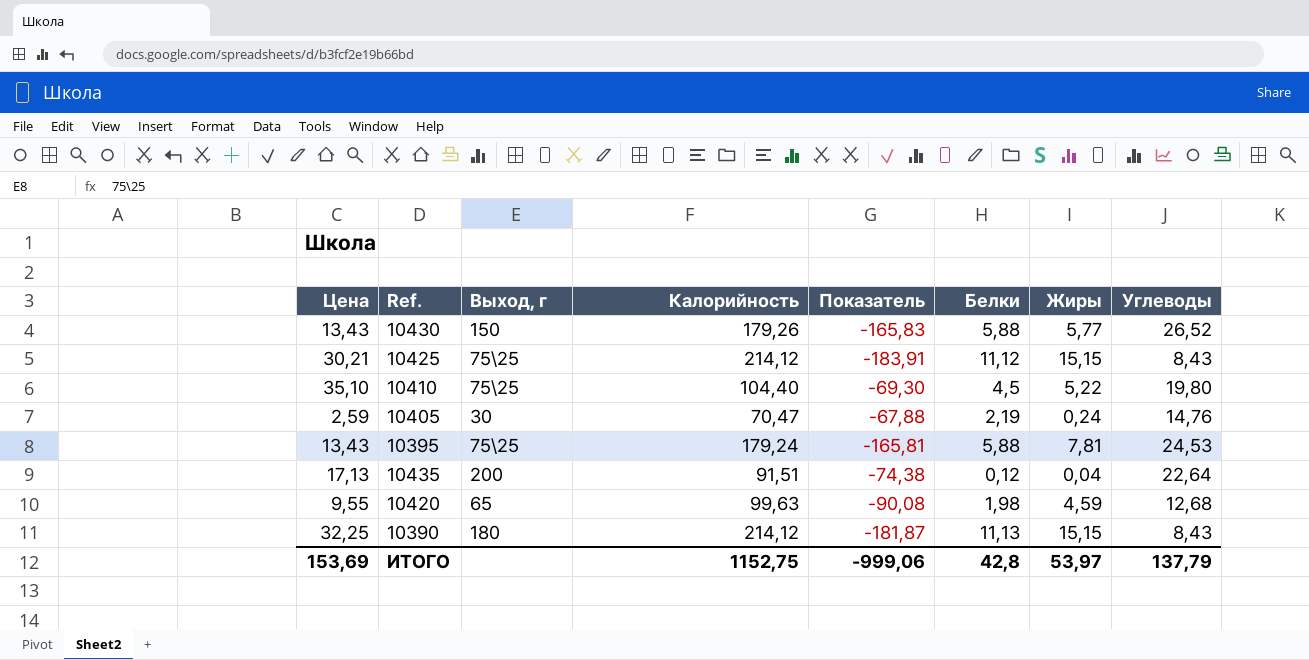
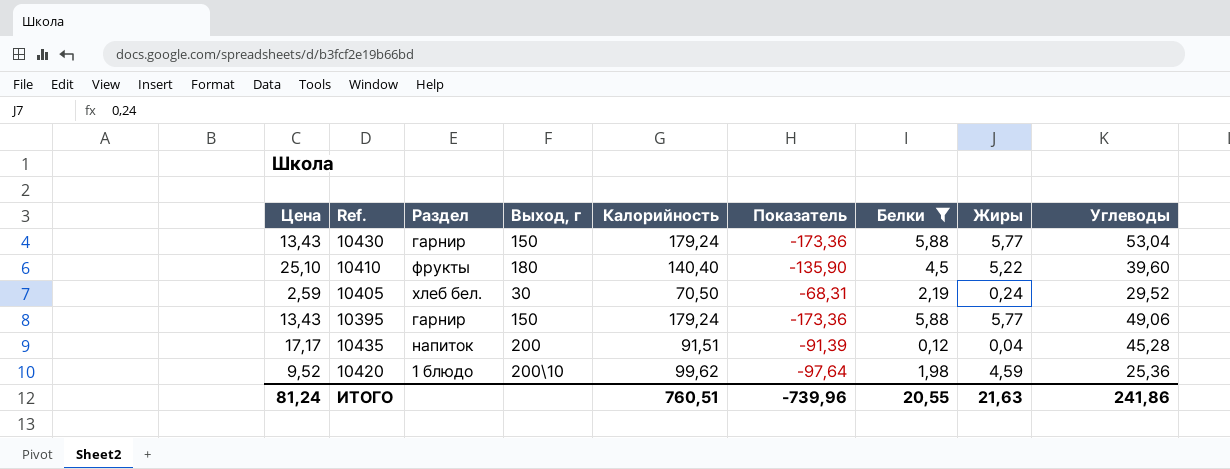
filter: none -> Белки <= 5,88
column Раздел | position: none -> 3
column Показатель | formula: [Цена] - [Калорийность] -> [Белки] - [Калорийность]
10430 | Калорийность: 179,26 -> 179,24
10430 | Углеводы: 26,52 -> 53,04
10410 | Цена: 35,10 -> 25,10
10410 | Выход, г: 75\25 -> 180
10410 | Калорийность: 104,40 -> 140,40
10410 | Углеводы: 19,80 -> 39,60
10405 | Калорийность: 70,47 -> 70,50
10405 | Углеводы: 14,76 -> 29,52
10395 | Выход, г: 75\25 -> 150
10395 | Жиры: 7,81 -> 5,77
10395 | Углеводы: 24,53 -> 49,06
10435 | Цена: 17,13 -> 17,17
10435 | Углеводы: 22,64 -> 45,28
10420 | Цена: 9,55 -> 9,52
10420 | Выход, г: 65 -> 200\10
10420 | Калорийность: 99,63 -> 99,62
10420 | Углеводы: 12,68 -> 25,36
ИТОГО | Цена: 153,69 -> 81,24
ИТОГО | Калорийность: 1152,75 -> 760,51
ИТОГО | Показатель: -999,06 -> -739,96
ИТОГО | Белки: 42,8 -> 20,55
ИТОГО | Жиры: 53,97 -> 21,63
ИТОГО | Углеводы: 137,79 -> 241,86

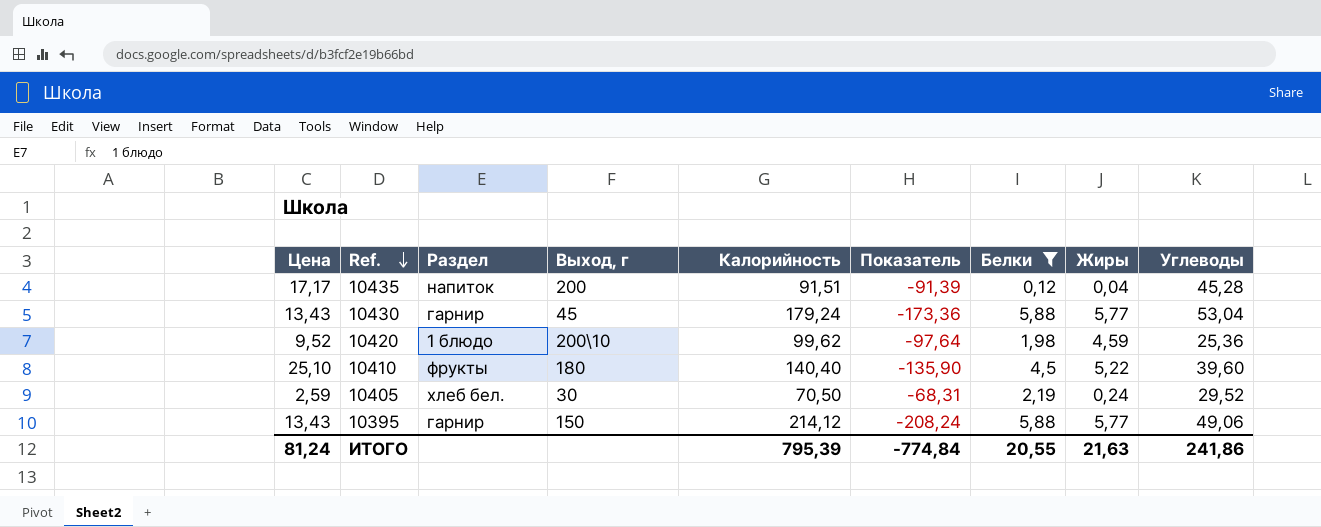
row order: none -> Ref. descending
10430 | Выход, г: 150 -> 45
10395 | Калорийность: 179,24 -> 214,12
10395 | Показатель: -173,36 -> -208,24
ИТОГО | Калорийность: 760,51 -> 795,39
ИТОГО | Показатель: -739,96 -> -774,84

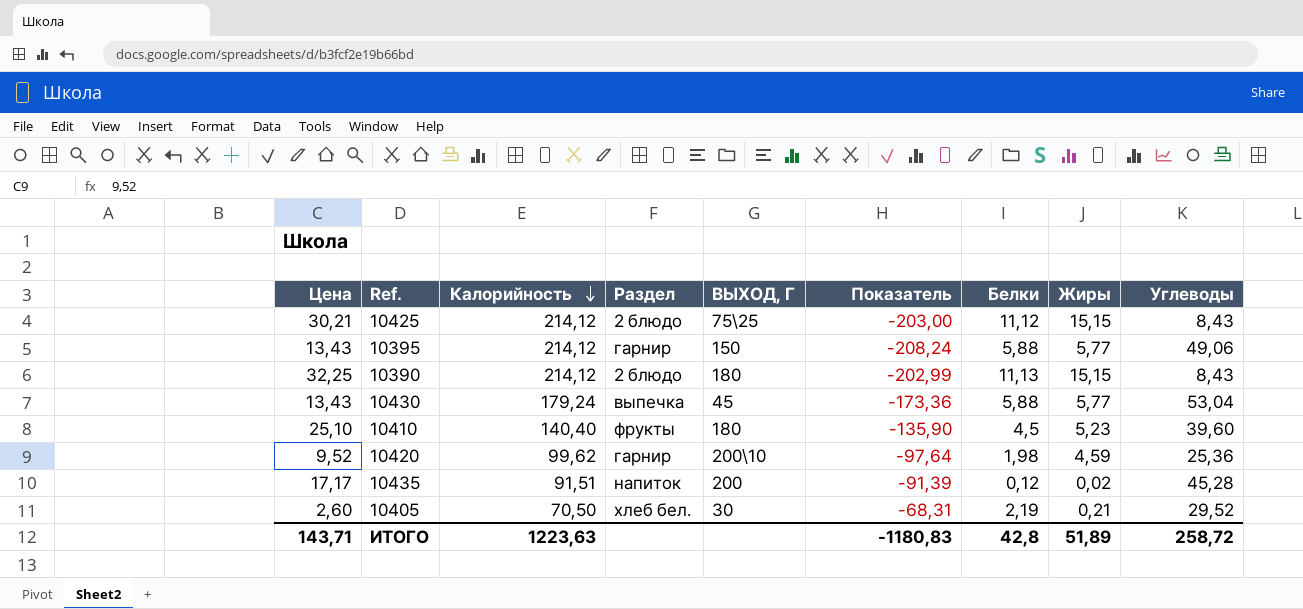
filter: Белки <= 5,88 -> none
row order: Ref. descending -> Калорийность descending
column Калорийность | position: 5 -> 3
column name: Выход, г -> ВЫХОД, Г
10430 | Раздел: гарнир -> выпечка
10410 | Жиры: 5,22 -> 5,23
10420 | Раздел: 1 блюдо -> гарнир
10435 | Жиры: 0,04 -> 0,02
10405 | Цена: 2,59 -> 2,60
10405 | Жиры: 0,24 -> 0,21
ИТОГО | Цена: 81,24 -> 143,71
ИТОГО | Калорийность: 795,39 -> 1223,63
ИТОГО | Показатель: -774,84 -> -1180,83
ИТОГО | Белки: 20,55 -> 42,8
ИТОГО | Жиры: 21,63 -> 51,89
ИТОГО | Углеводы: 241,86 -> 258,72

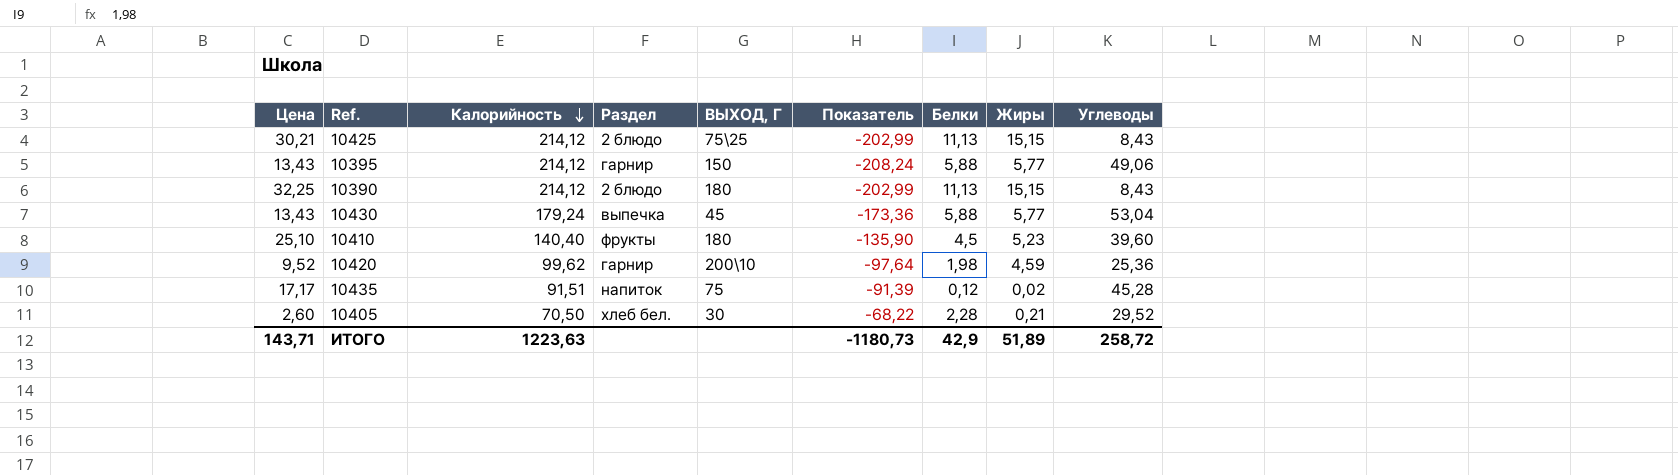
10425 | Показатель: -203,00 -> -202,99
10425 | Белки: 11,12 -> 11,13
10435 | ВЫХОД, Г: 200 -> 75
10405 | Показатель: -68,31 -> -68,22
10405 | Белки: 2,19 -> 2,28
ИТОГО | Показатель: -1180,83 -> -1180,73
ИТОГО | Белки: 42,8 -> 42,9

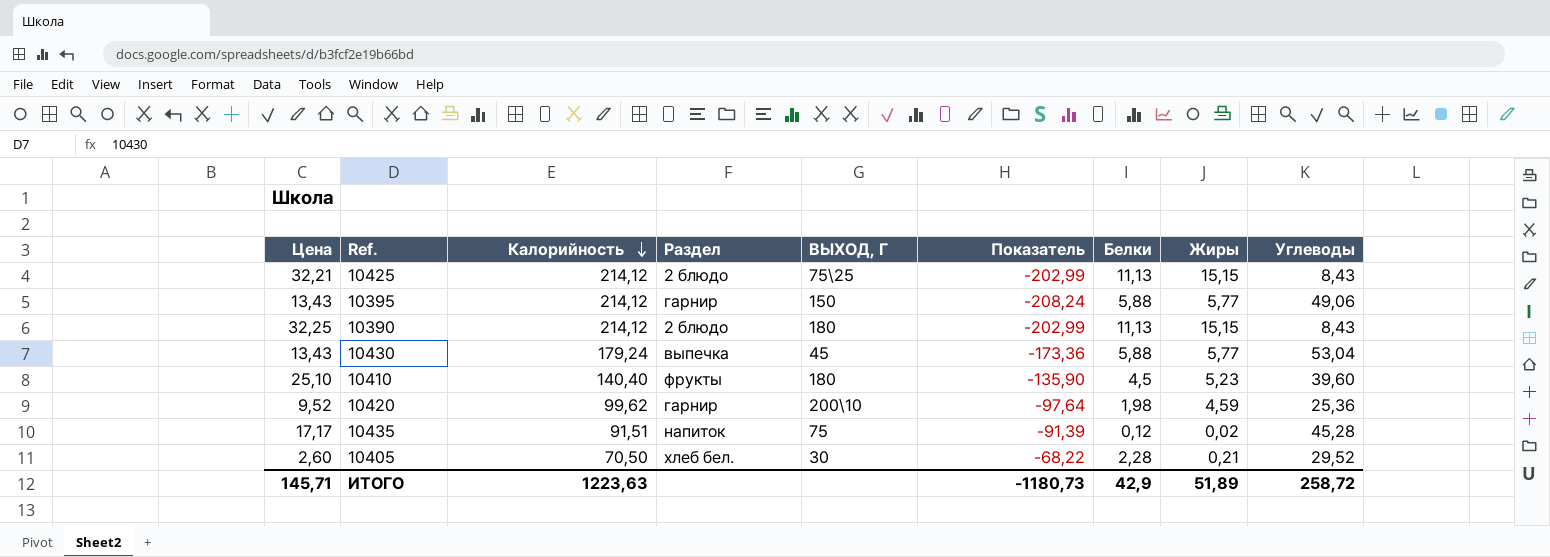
10425 | Цена: 30,21 -> 32,21
ИТОГО | Цена: 143,71 -> 145,71

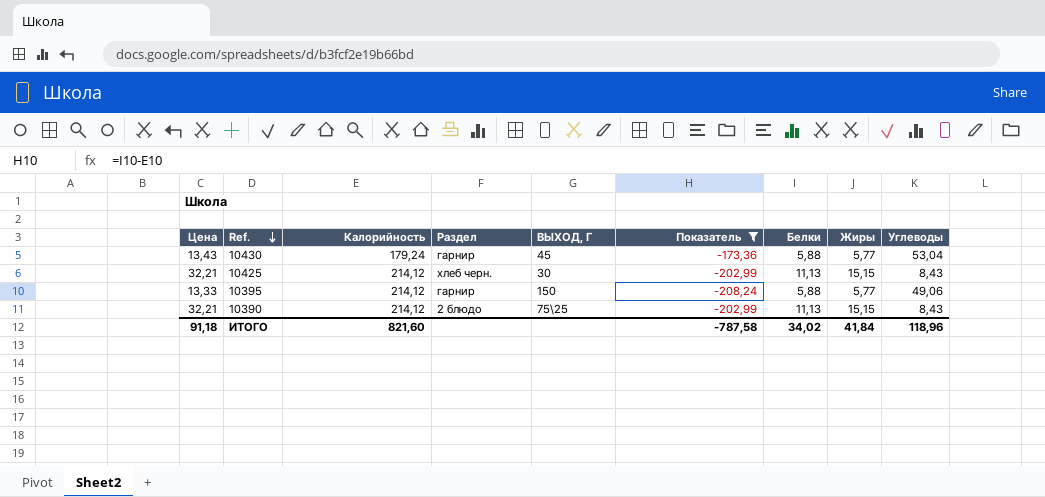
filter: none -> Показатель <= -173,36
row order: Калорийность descending -> Ref. descending
10430 | Раздел: выпечка -> гарнир
10425 | Раздел: 2 блюдо -> хлеб черн.
10425 | ВЫХОД, Г: 75\25 -> 30
10395 | Цена: 13,43 -> 13,33
10390 | Цена: 32,25 -> 32,21
10390 | ВЫХОД, Г: 180 -> 75\25
ИТОГО | Цена: 145,71 -> 91,18
ИТОГО | Калорийность: 1223,63 -> 821,60
ИТОГО | Показатель: -1180,73 -> -787,58
ИТОГО | Белки: 42,9 -> 34,02
ИТОГО | Жиры: 51,89 -> 41,84
ИТОГО | Углеводы: 258,72 -> 118,96

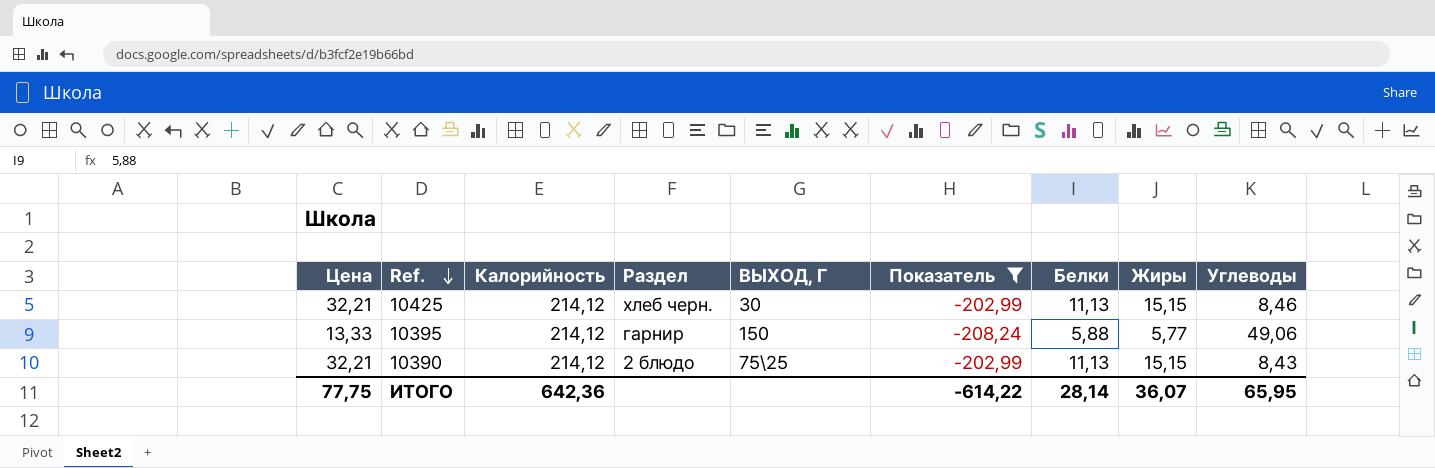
row 10430: 13,43 | 179,24 | гарнир | 45 | -173,36 | 5,88 | 5,77 | 53,04 -> none
10425 | Углеводы: 8,43 -> 8,46
ИТОГО | Цена: 91,18 -> 77,75
ИТОГО | Калорийность: 821,60 -> 642,36
ИТОГО | Показатель: -787,58 -> -614,22
ИТОГО | Белки: 34,02 -> 28,14
ИТОГО | Жиры: 41,84 -> 36,07
ИТОГО | Углеводы: 118,96 -> 65,95

